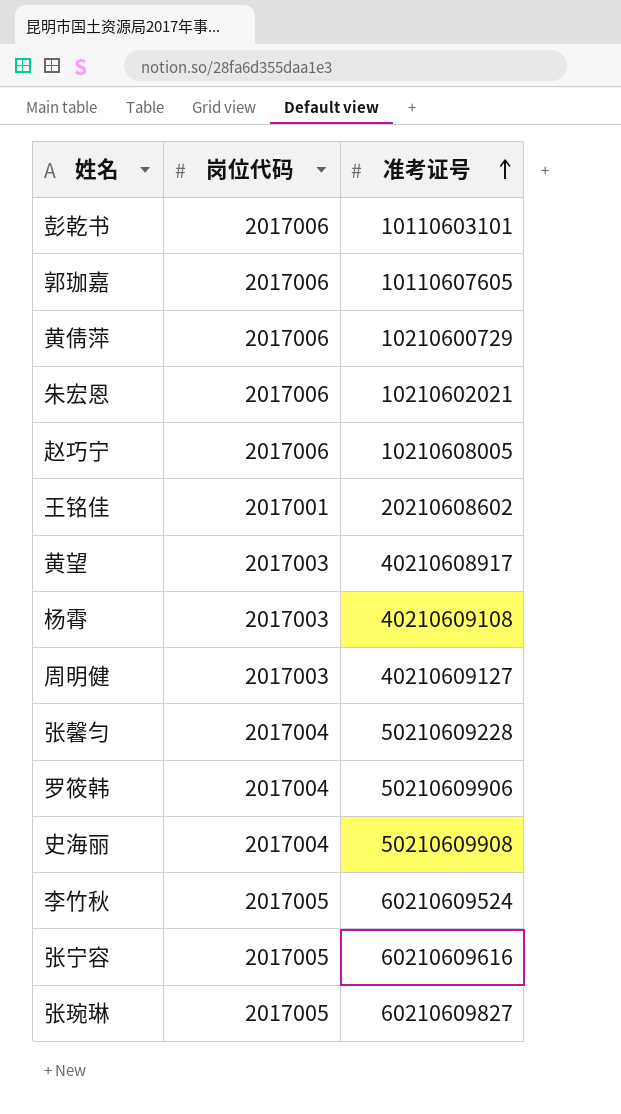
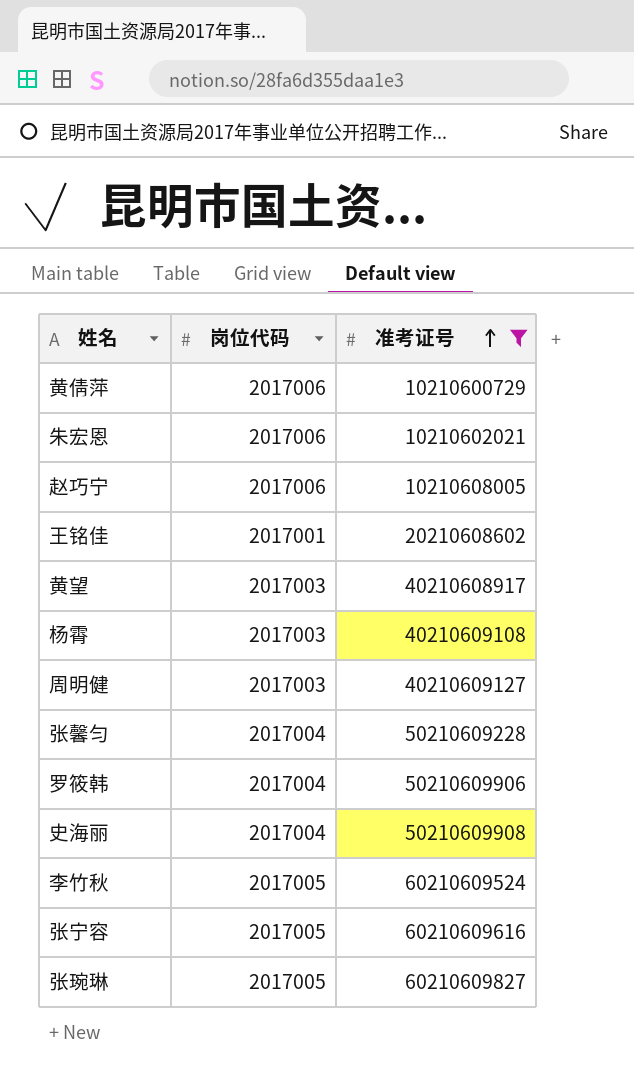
filter: none -> 准考证号 >= 10210600729

